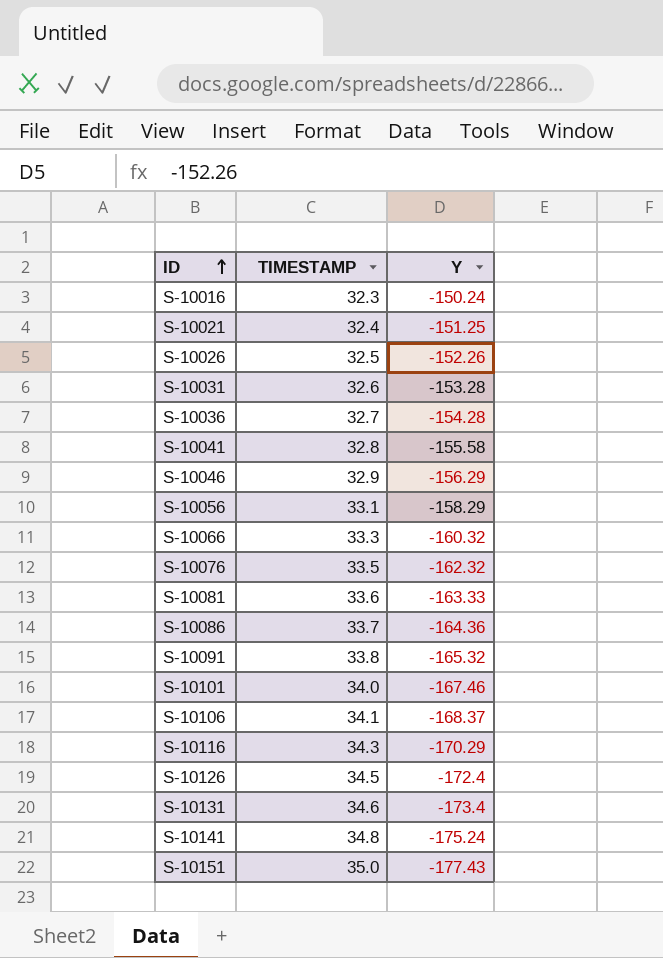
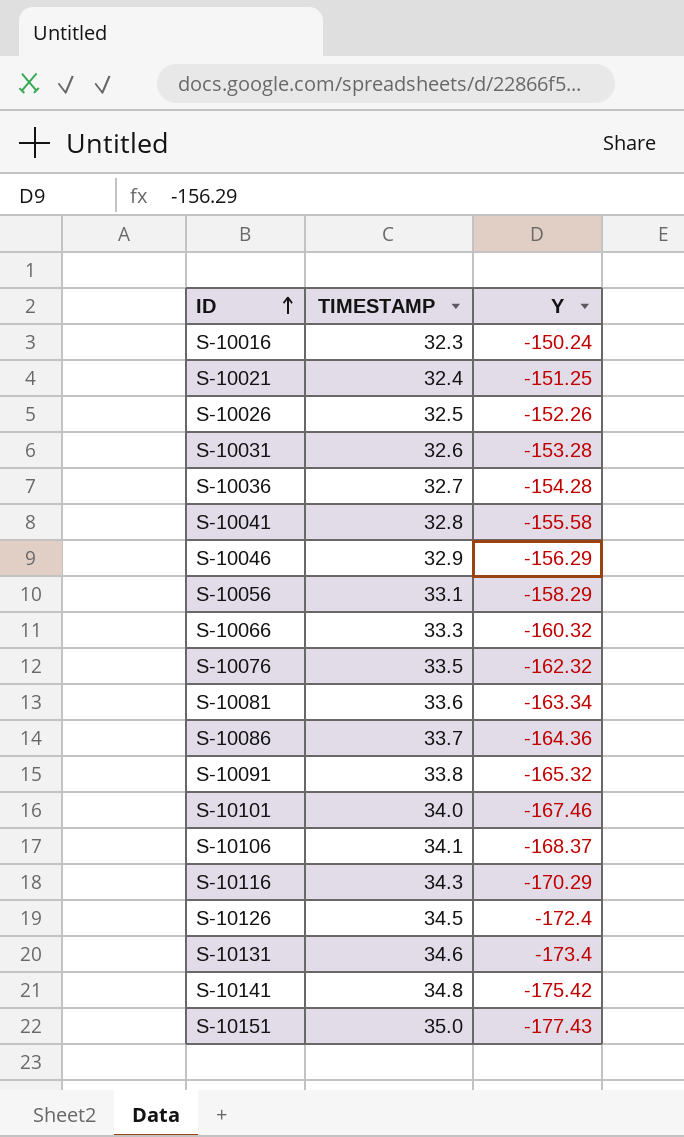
S-10081 | Y: -163.33 -> -163.34
S-10141 | Y: -175.24 -> -175.42

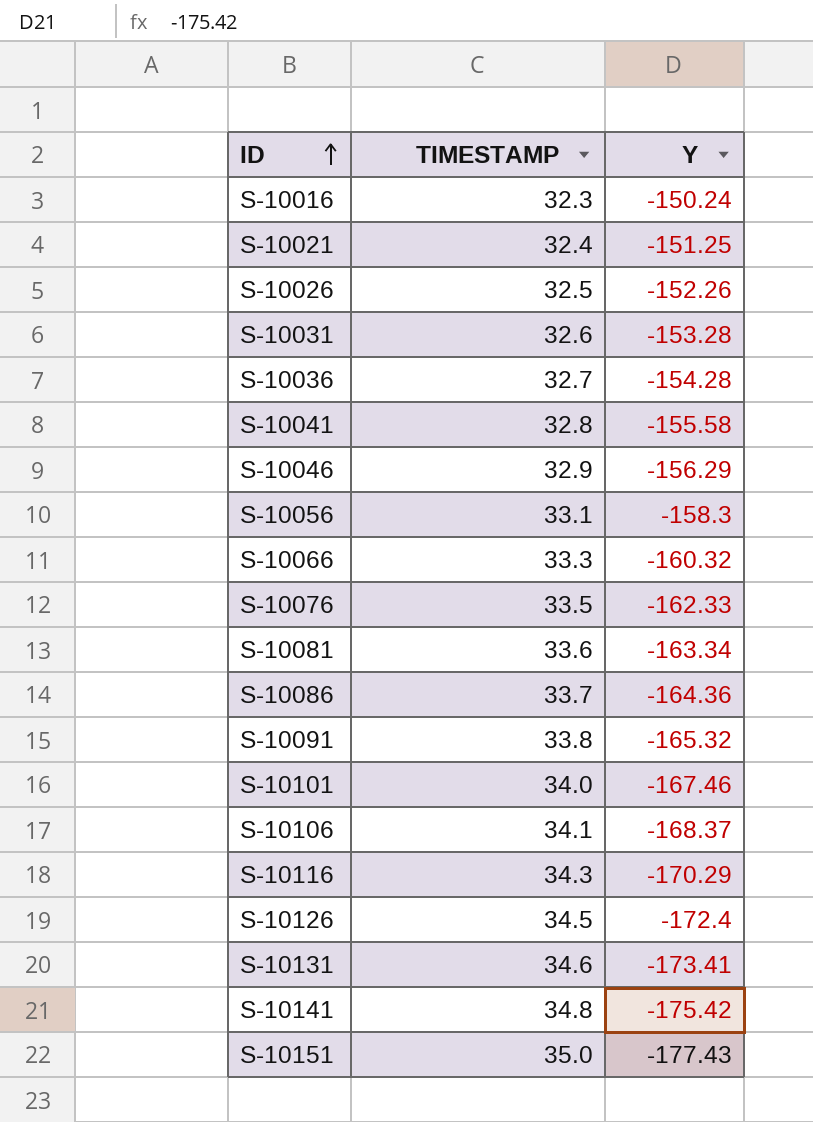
S-10056 | Y: -158.29 -> -158.3
S-10076 | Y: -162.32 -> -162.33
S-10131 | Y: -173.4 -> -173.41

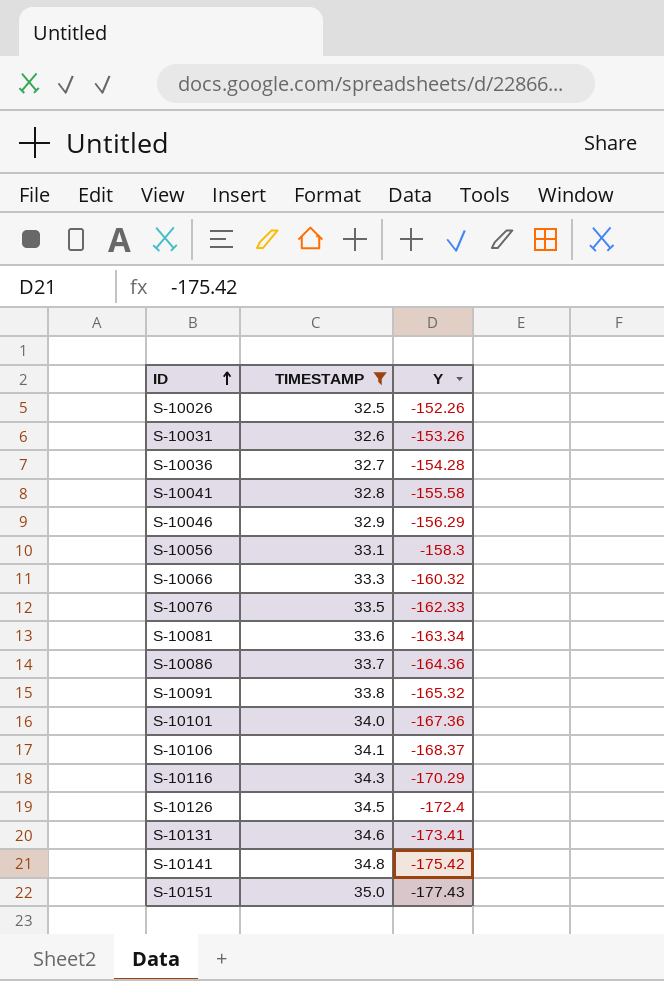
filter: none -> TIMESTAMP >= 32.5
S-10031 | Y: -153.28 -> -153.26
S-10101 | Y: -167.46 -> -167.36

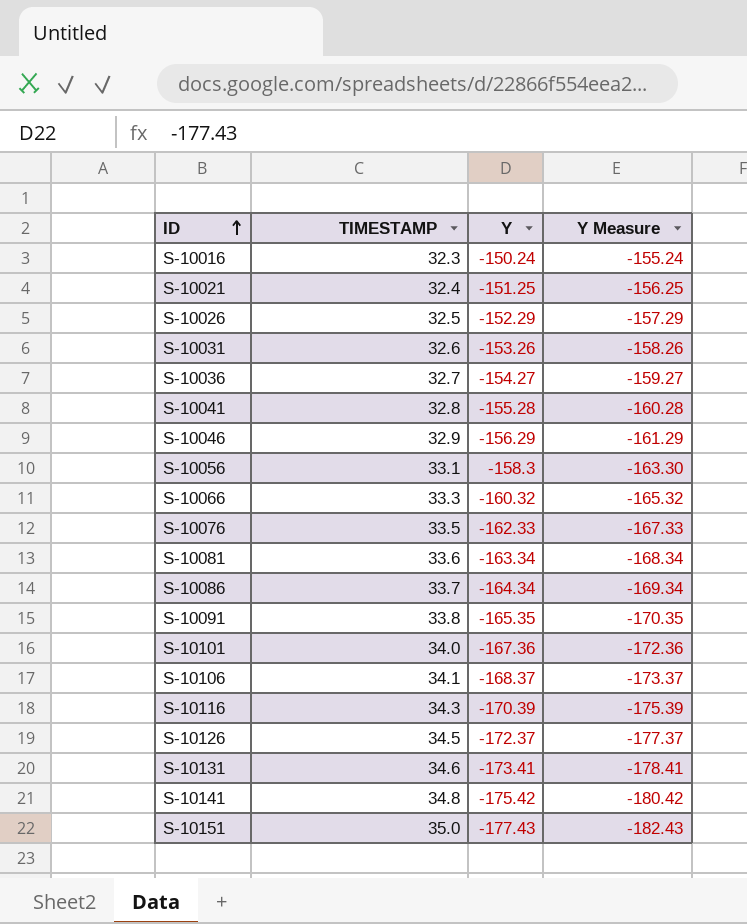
filter: TIMESTAMP >= 32.5 -> none
column Y Measure | formula: none -> [Y] - 5
S-10026 | Y: -152.26 -> -152.29
S-10036 | Y: -154.28 -> -154.27
S-10041 | Y: -155.58 -> -155.28
S-10086 | Y: -164.36 -> -164.34
S-10091 | Y: -165.32 -> -165.35
S-10116 | Y: -170.29 -> -170.39
S-10126 | Y: -172.4 -> -172.37

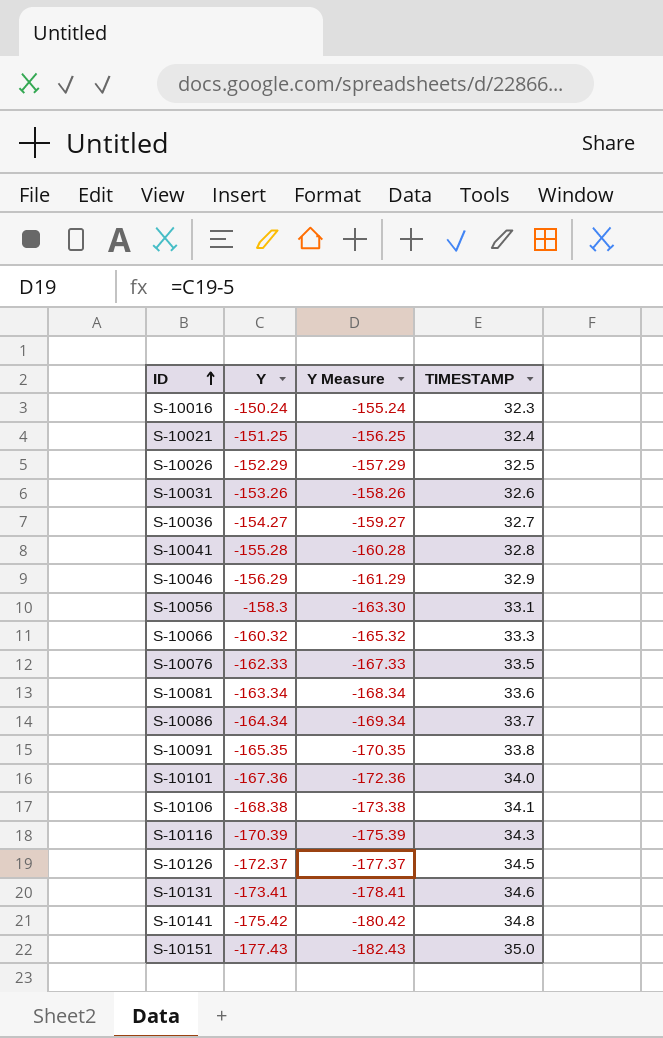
column TIMESTAMP | position: 2 -> 4
S-10106 | Y: -168.37 -> -168.38
S-10106 | Y Measure: -173.37 -> -173.38

